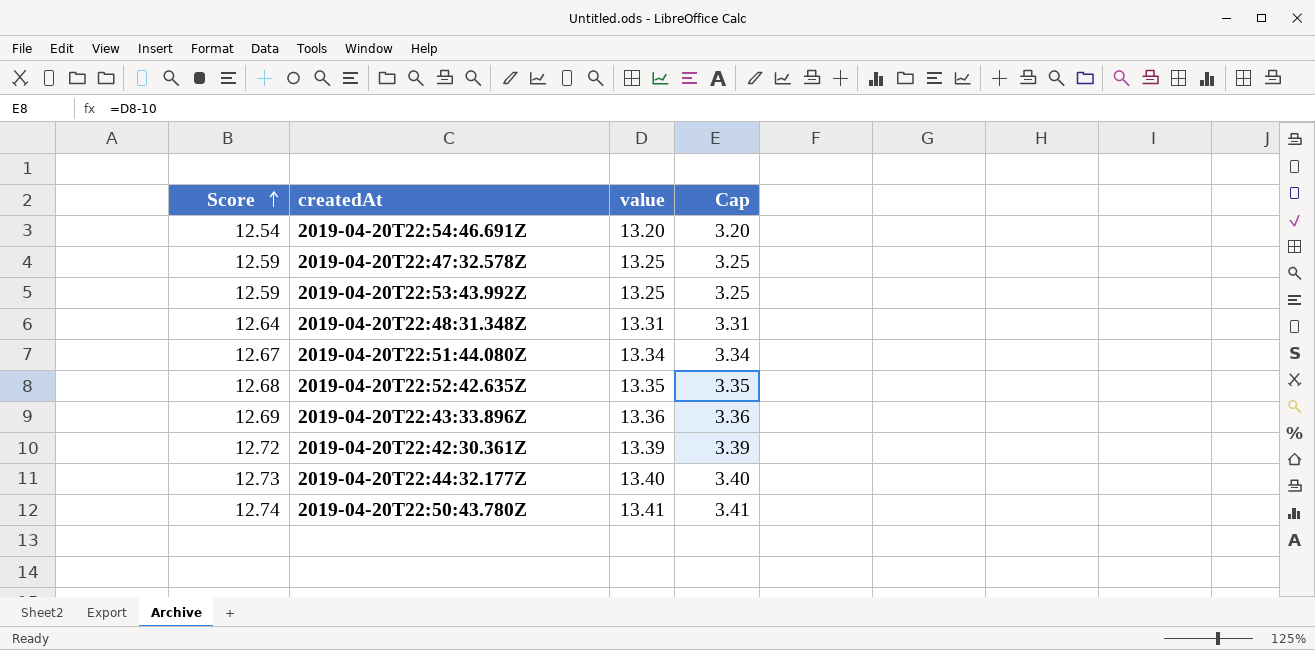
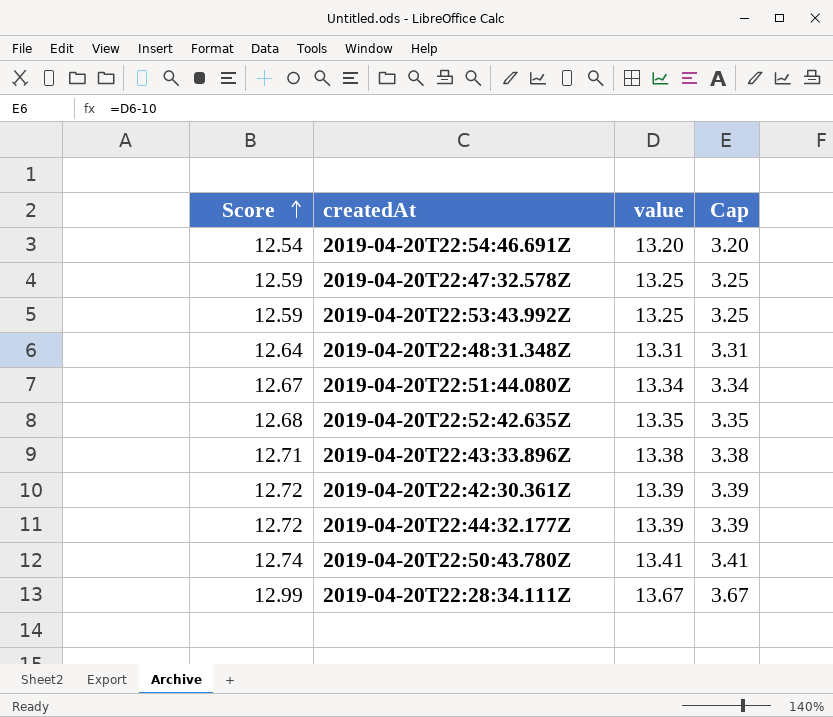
2019-04-20T22:43:33.896Z | Score: 12.69 -> 12.71
2019-04-20T22:43:33.896Z | value: 13.36 -> 13.38
2019-04-20T22:43:33.896Z | Cap: 3.36 -> 3.38
2019-04-20T22:44:32.177Z | Score: 12.73 -> 12.72
2019-04-20T22:44:32.177Z | value: 13.40 -> 13.39
2019-04-20T22:44:32.177Z | Cap: 3.40 -> 3.39
row 2019-04-20T22:28:34.111Z: none -> 12.99 | 13.67 | 3.67

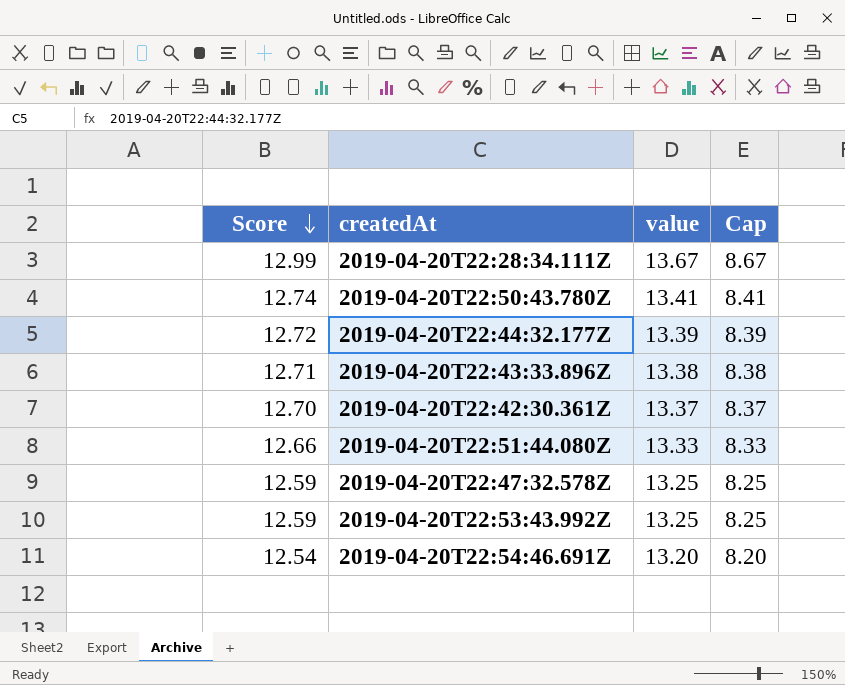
row order: Score ascending -> Score descending
column Cap | formula: [value] - 10 -> [value] - 5
row 2019-04-20T22:48:31.348Z: 12.64 | 13.31 | 3.31 -> none
row 2019-04-20T22:52:42.635Z: 12.68 | 13.35 | 3.35 -> none
2019-04-20T22:42:30.361Z | Score: 12.72 -> 12.70
2019-04-20T22:42:30.361Z | value: 13.39 -> 13.37
2019-04-20T22:51:44.080Z | Score: 12.67 -> 12.66
2019-04-20T22:51:44.080Z | value: 13.34 -> 13.33

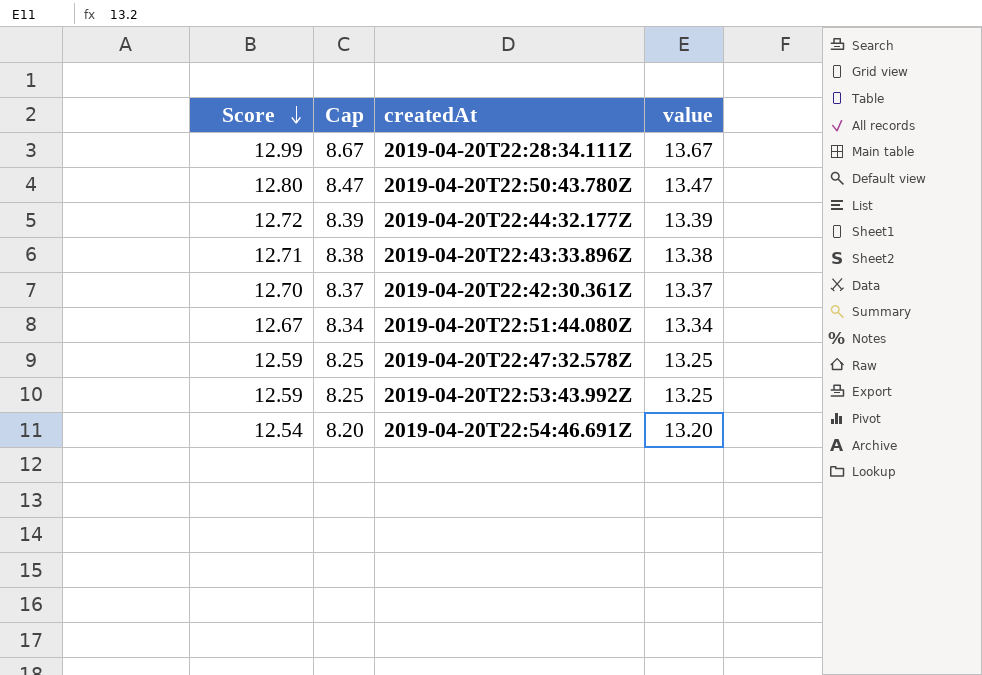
column Cap | position: 4 -> 2
2019-04-20T22:50:43.780Z | Score: 12.74 -> 12.80
2019-04-20T22:50:43.780Z | Cap: 8.41 -> 8.47
2019-04-20T22:50:43.780Z | value: 13.41 -> 13.47
2019-04-20T22:51:44.080Z | Score: 12.66 -> 12.67
2019-04-20T22:51:44.080Z | Cap: 8.33 -> 8.34
2019-04-20T22:51:44.080Z | value: 13.33 -> 13.34

